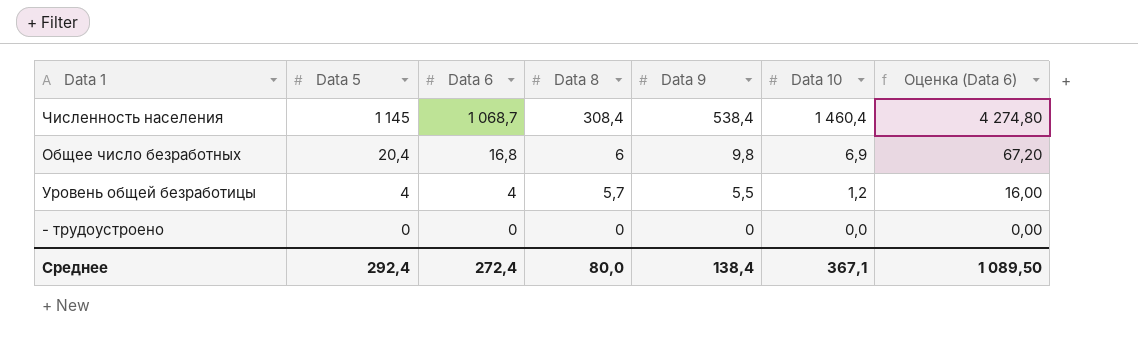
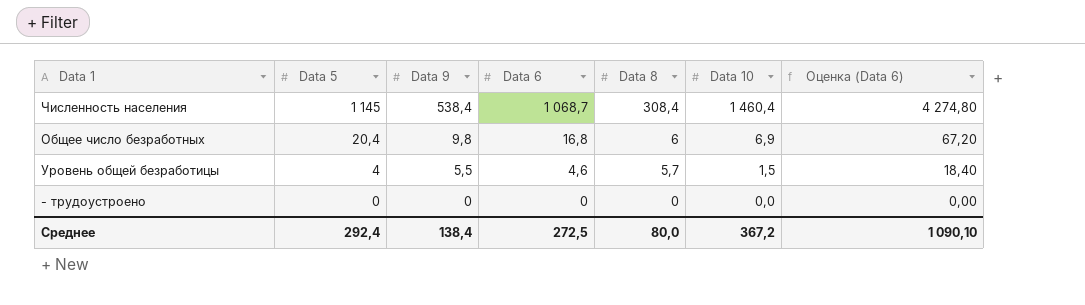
column Data 9 | position: 5 -> 3
Уровень общей безработицы | Data 6: 4 -> 4,6
Уровень общей безработицы | Data 10: 1,2 -> 1,5
Уровень общей безработицы | Оценка (Data 6): 16,00 -> 18,40
Среднее | Data 6: 272,4 -> 272,5
Среднее | Data 10: 367,1 -> 367,2
Среднее | Оценка (Data 6): 1 089,50 -> 1 090,10

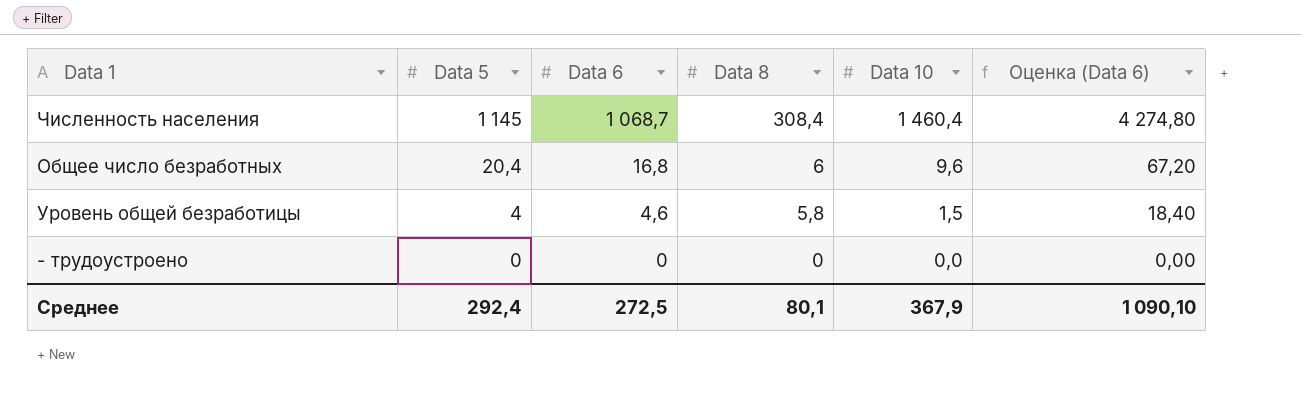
column Data 9 | position: 3 -> none
Общее число безработных | Data 10: 6,9 -> 9,6
Уровень общей безработицы | Data 8: 5,7 -> 5,8
Среднее | Data 8: 80,0 -> 80,1
Среднее | Data 10: 367,2 -> 367,9

